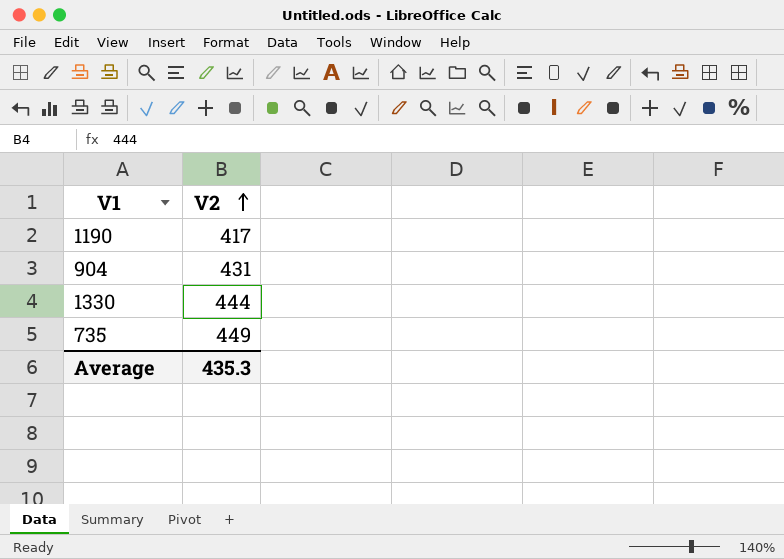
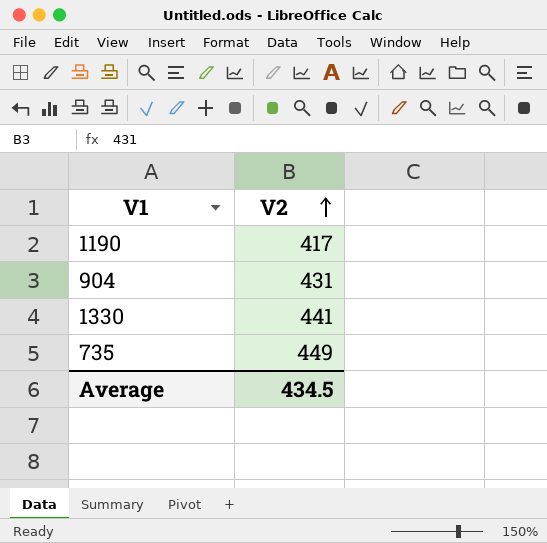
1330 | V2: 444 -> 441
Average | V2: 435.3 -> 434.5

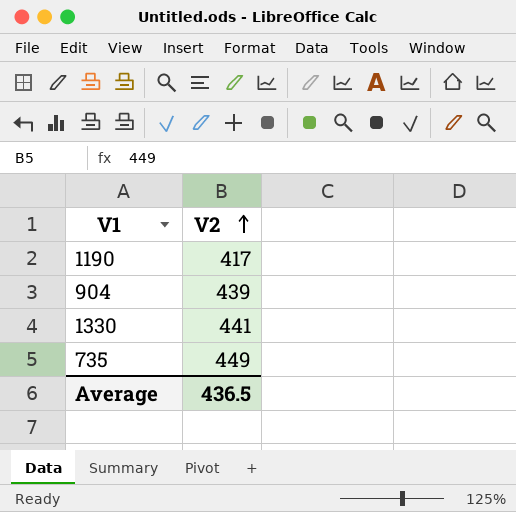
904 | V2: 431 -> 439
Average | V2: 434.5 -> 436.5

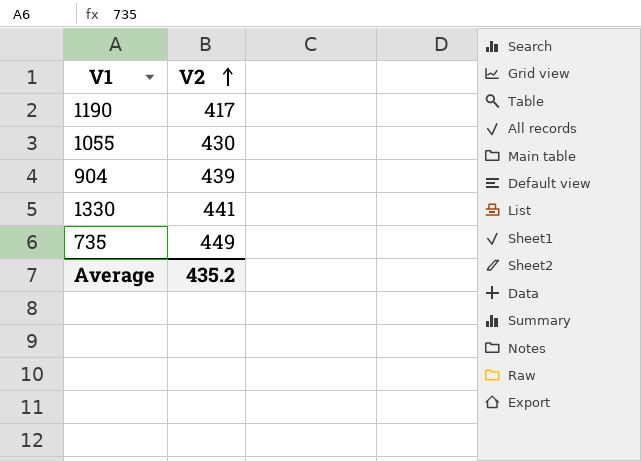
row 1055: none -> 430
Average | V2: 436.5 -> 435.2

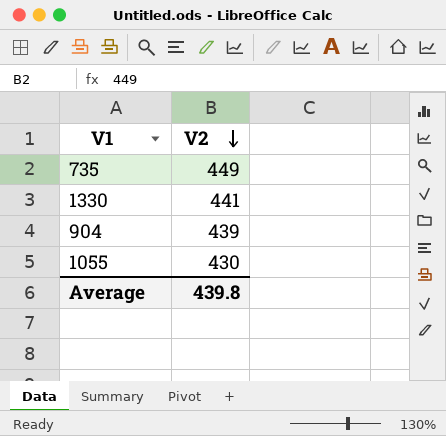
row order: V2 ascending -> V2 descending
row 1190: 417 -> none
Average | V2: 435.2 -> 439.8

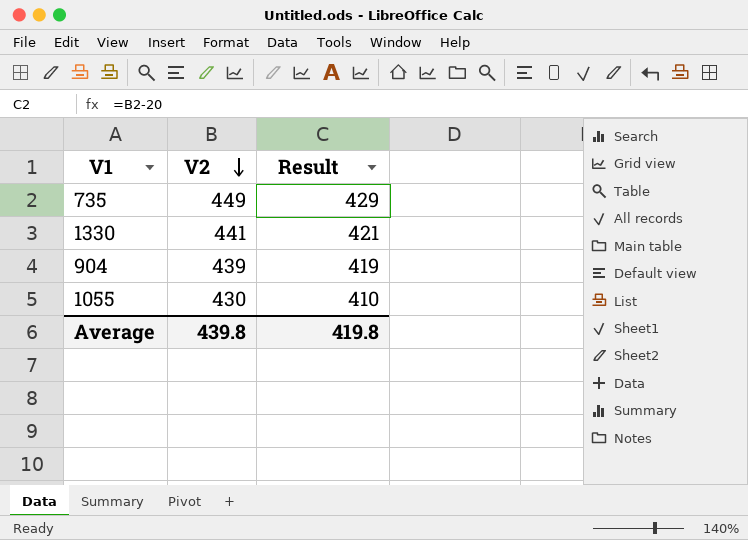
column Result | formula: none -> [V2] - 20

